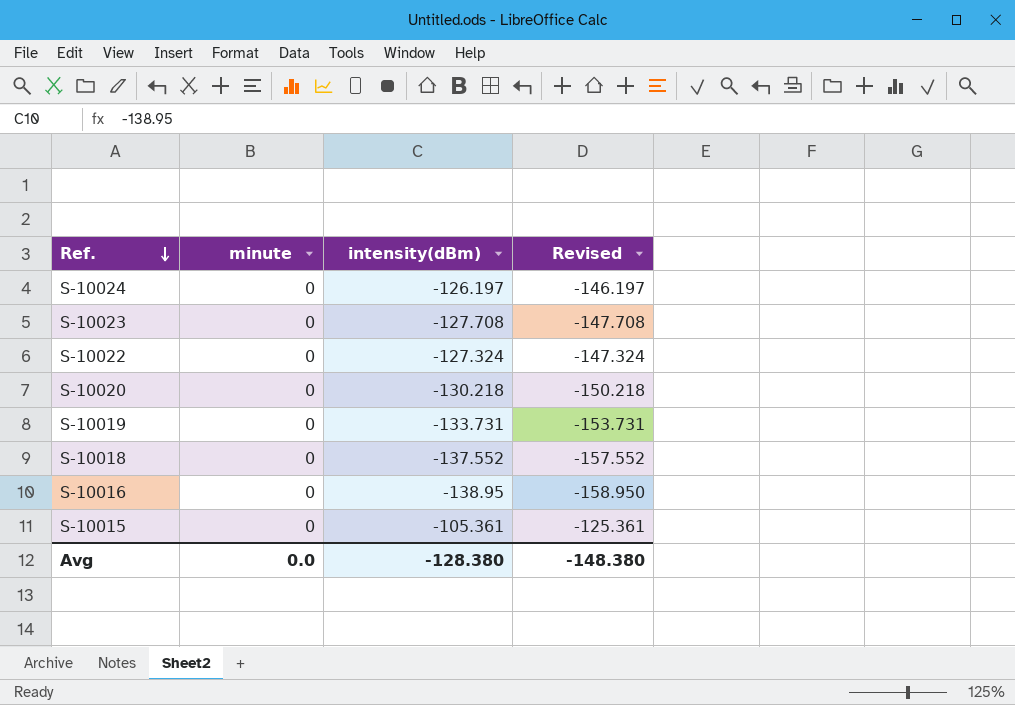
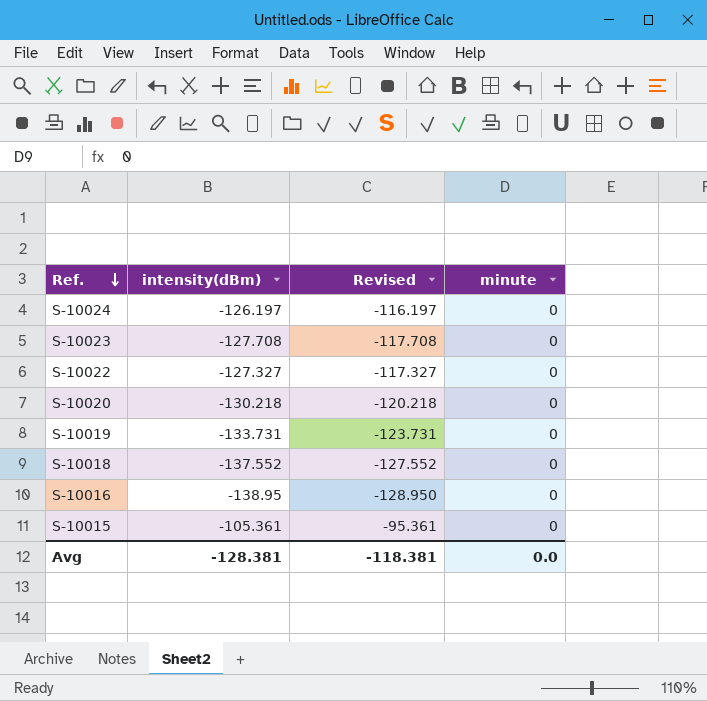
column Revised | formula: [intensity(dBm)] - 20 -> [intensity(dBm)] + 10
column minute | position: 2 -> 4
S-10022 | intensity(dBm): -127.324 -> -127.327
Avg | intensity(dBm): -128.380 -> -128.381
Avg | Revised: -148.380 -> -118.381

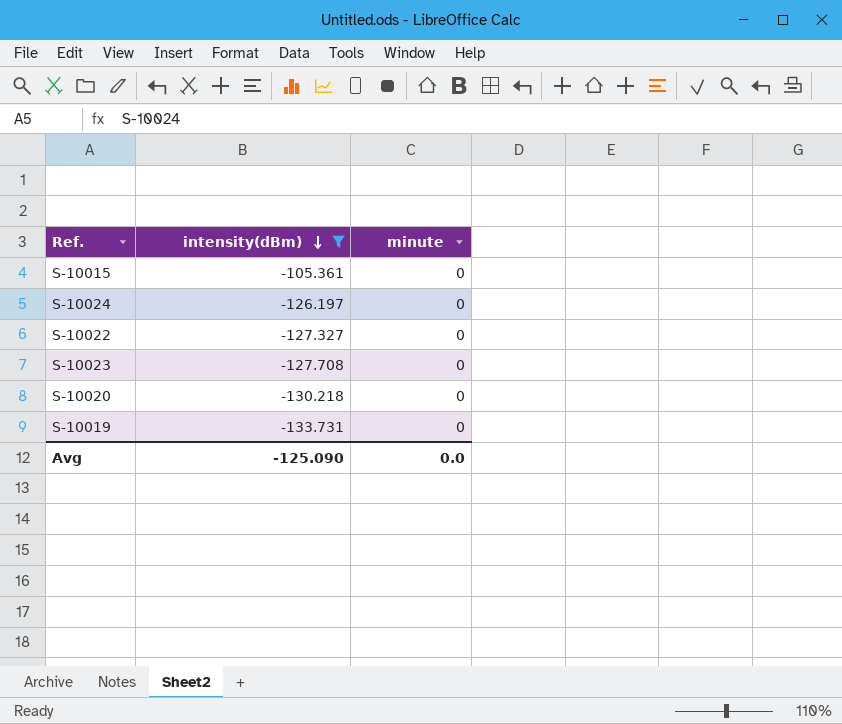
filter: none -> intensity(dBm) >= -133.731
row order: Ref. descending -> intensity(dBm) descending
column Revised | formula: [intensity(dBm)] + 10 -> none
Avg | intensity(dBm): -128.381 -> -125.090

